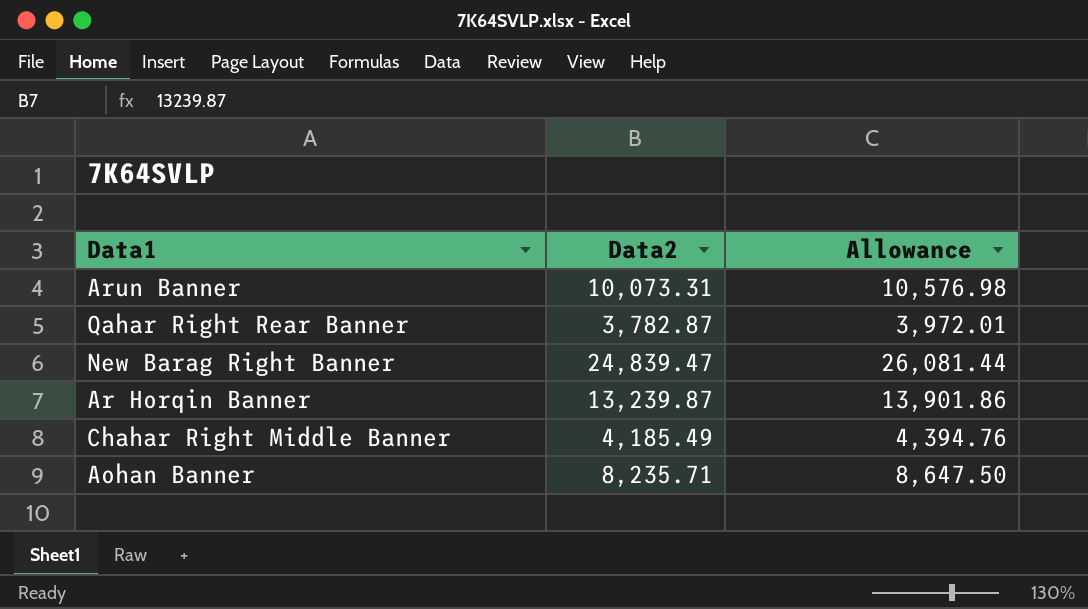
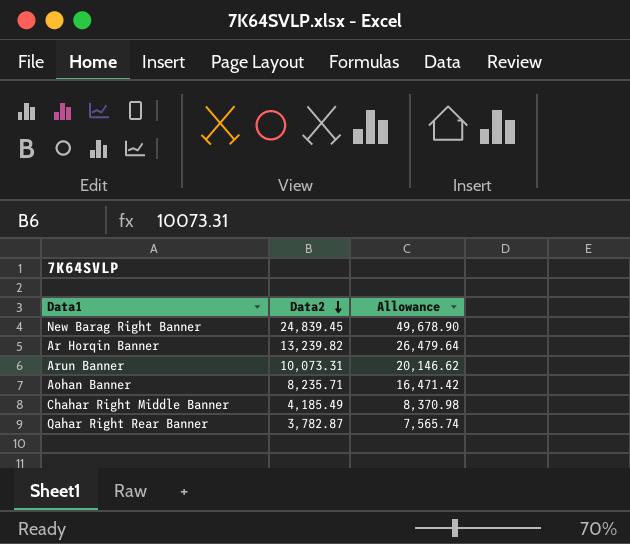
row order: none -> Data2 descending
column Allowance | formula: [Data2] * 1.05 -> [Data2] * 2
New Barag Right Banner | Data2: 24,839.47 -> 24,839.45
Ar Horqin Banner | Data2: 13,239.87 -> 13,239.82

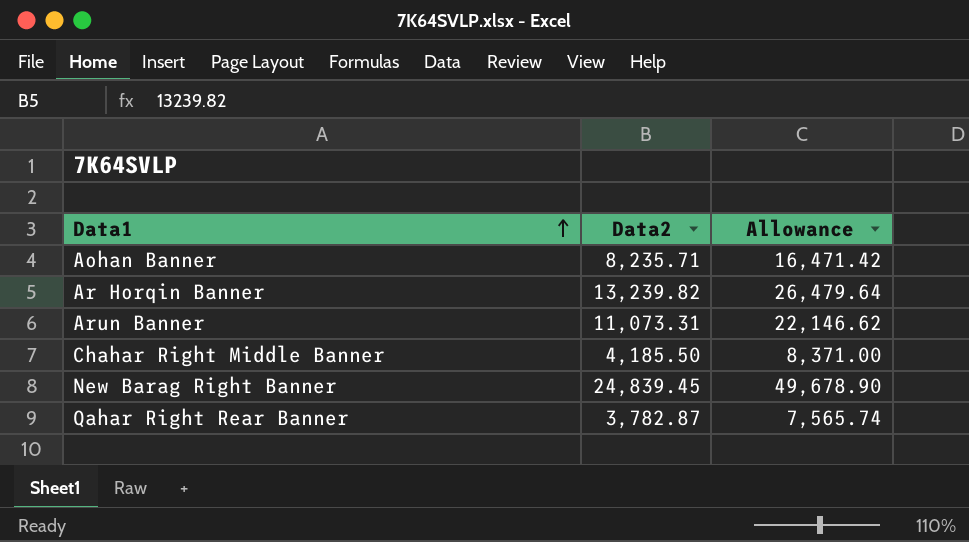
row order: Data2 descending -> Data1 ascending
Arun Banner | Data2: 10,073.31 -> 11,073.31
Arun Banner | Allowance: 20,146.62 -> 22,146.62
Chahar Right Middle Banner | Data2: 4,185.49 -> 4,185.50
Chahar Right Middle Banner | Allowance: 8,370.98 -> 8,371.00

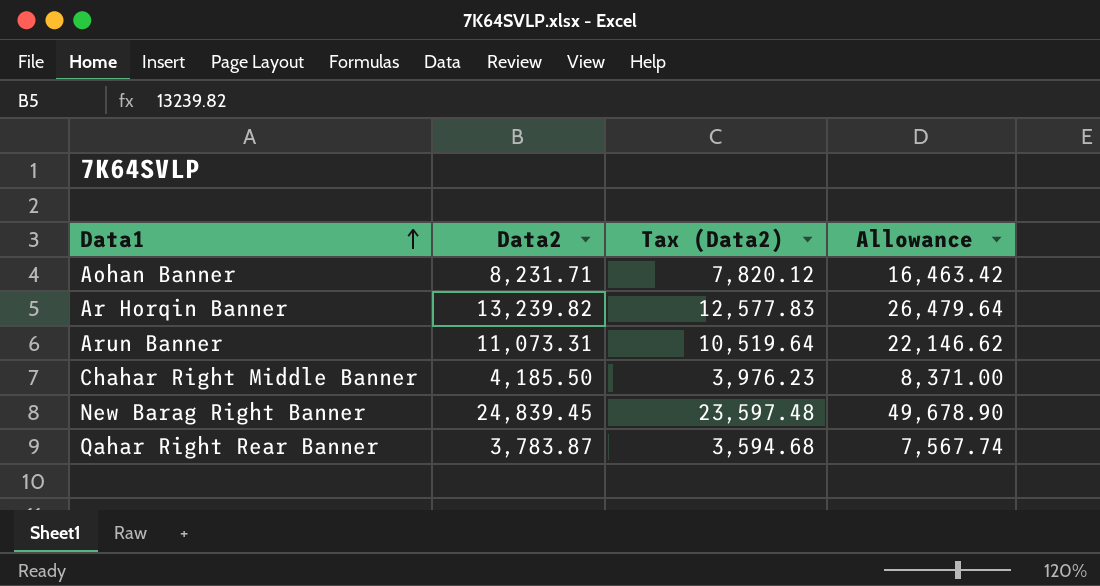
column Tax (Data2) | formula: none -> [Data2] * 0.95
Aohan Banner | Data2: 8,235.71 -> 8,231.71
Aohan Banner | Allowance: 16,471.42 -> 16,463.42
Qahar Right Rear Banner | Data2: 3,782.87 -> 3,783.87
Qahar Right Rear Banner | Allowance: 7,565.74 -> 7,567.74

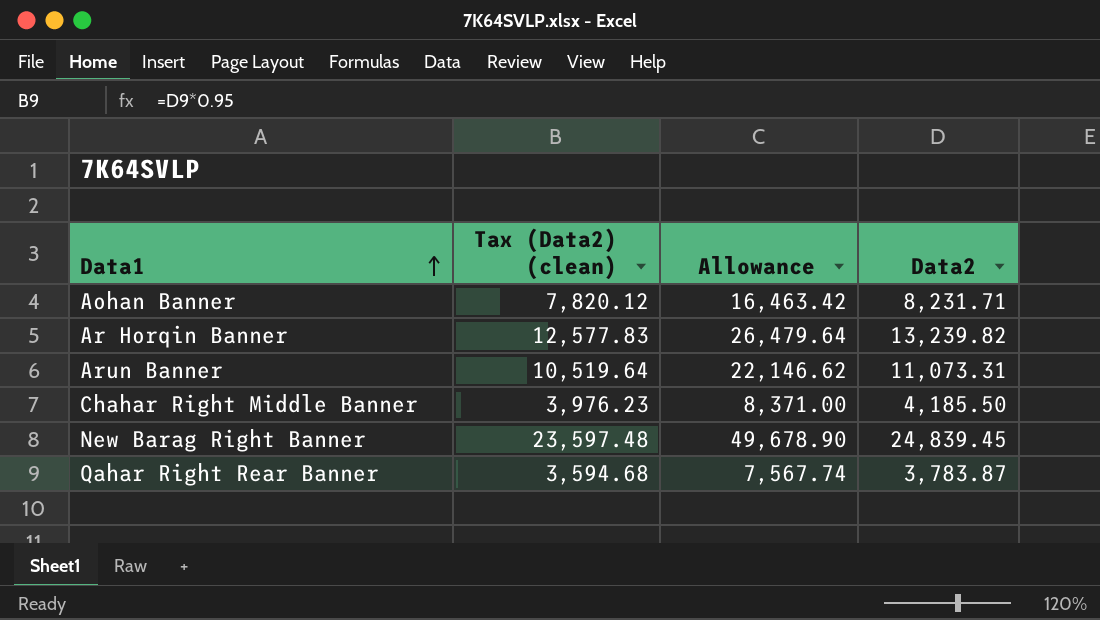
column name: Tax (Data2) -> Tax (Data2) (clean)
column Data2 | position: 2 -> 4

